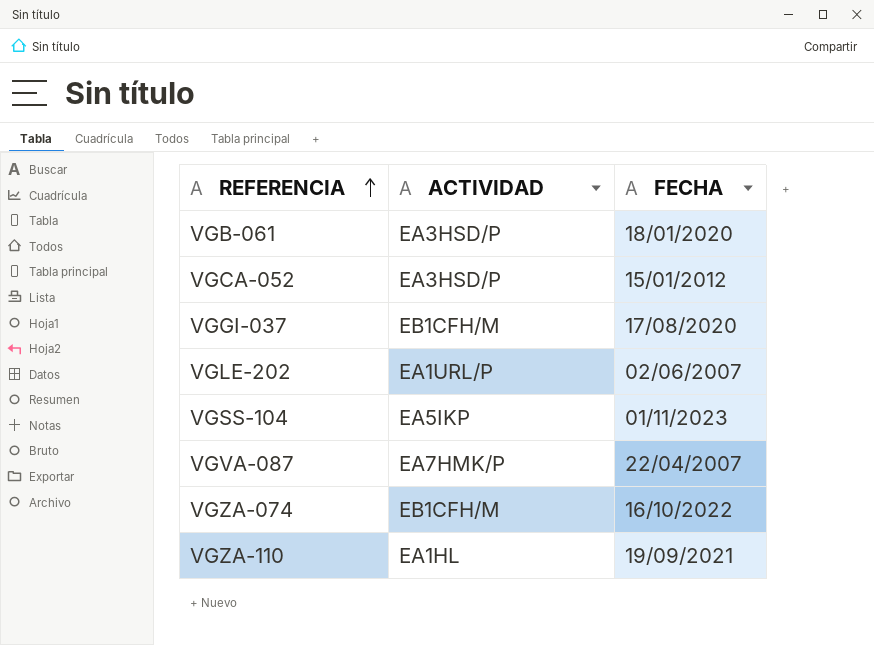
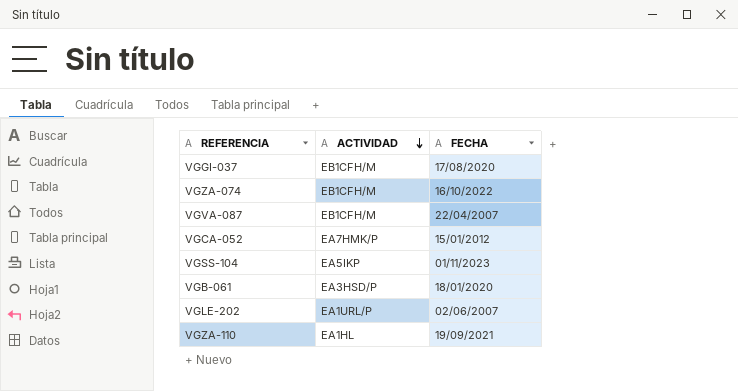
row order: REFERENCIA ascending -> ACTIVIDAD descending
VGVA-087 | ACTIVIDAD: EA7HMK/P -> EB1CFH/M
VGCA-052 | ACTIVIDAD: EA3HSD/P -> EA7HMK/P

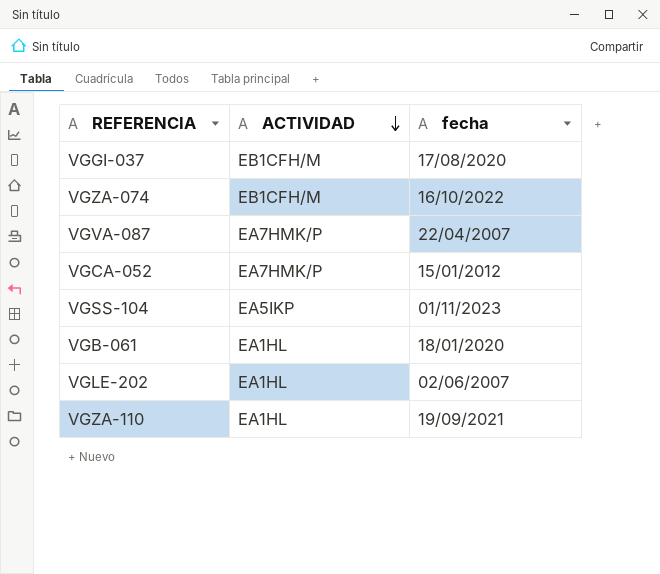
column name: FECHA -> fecha
VGVA-087 | ACTIVIDAD: EB1CFH/M -> EA7HMK/P
VGB-061 | ACTIVIDAD: EA3HSD/P -> EA1HL
VGLE-202 | ACTIVIDAD: EA1URL/P -> EA1HL

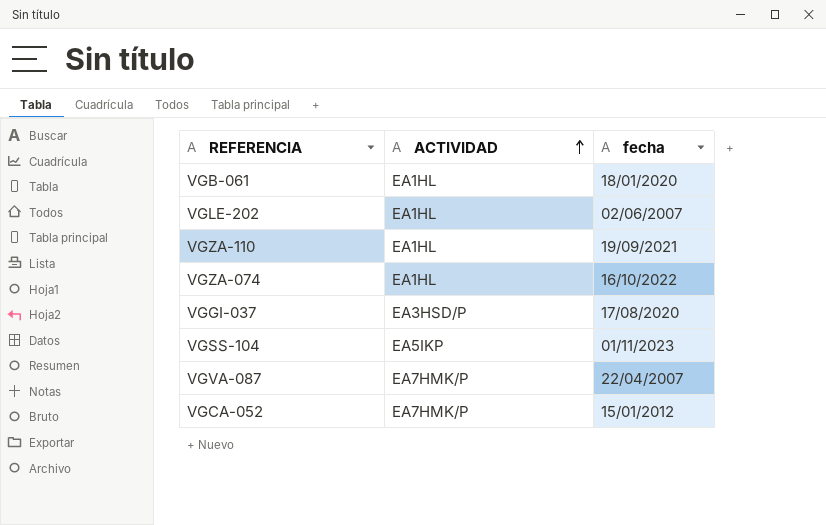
row order: ACTIVIDAD descending -> ACTIVIDAD ascending
VGZA-074 | ACTIVIDAD: EB1CFH/M -> EA1HL
VGGI-037 | ACTIVIDAD: EB1CFH/M -> EA3HSD/P

